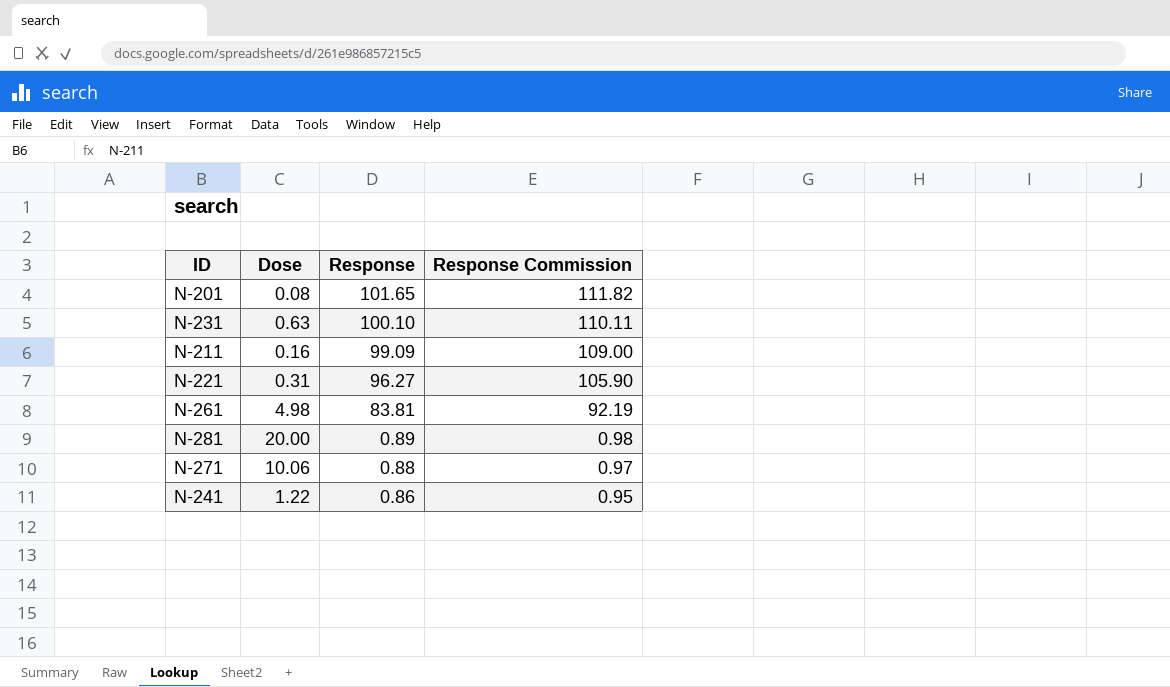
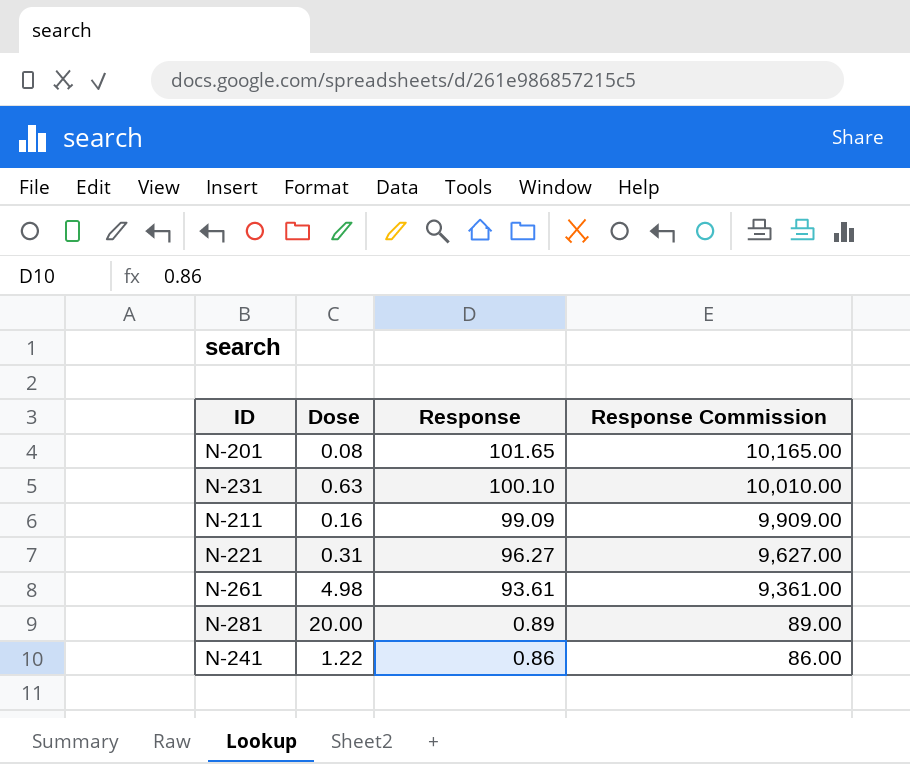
column Response Commission | formula: [Response] * 1.1 -> [Response] * 100
row N-271: 10.06 | 0.88 | 0.97 -> none
N-261 | Response: 83.81 -> 93.61

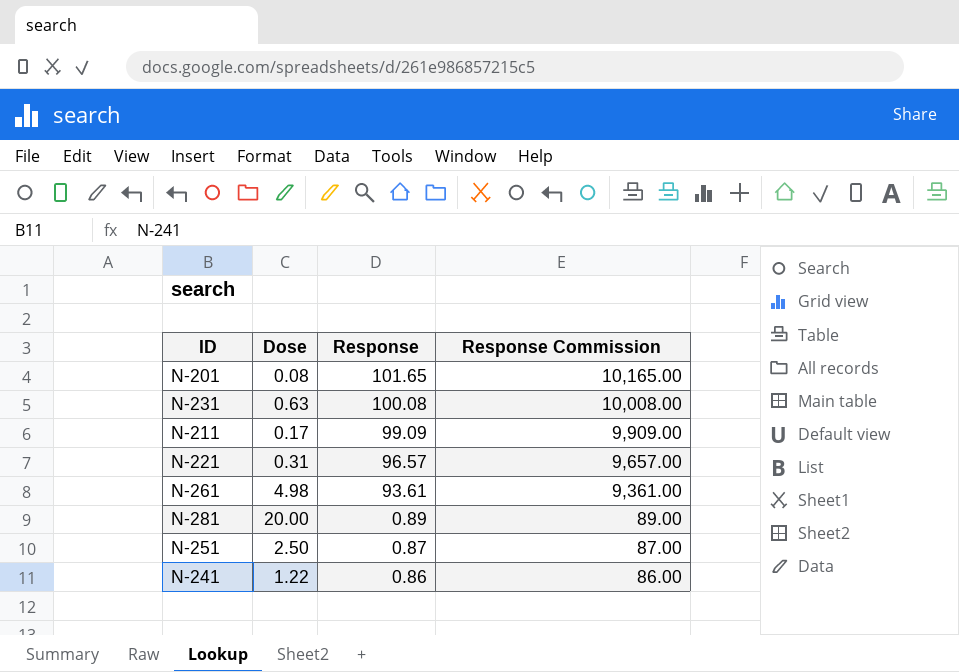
N-231 | Response: 100.10 -> 100.08
N-231 | Response Commission: 10,010.00 -> 10,008.00
N-211 | Dose: 0.16 -> 0.17
N-221 | Response: 96.27 -> 96.57
N-221 | Response Commission: 9,627.00 -> 9,657.00
row N-251: none -> 2.50 | 0.87 | 87.00

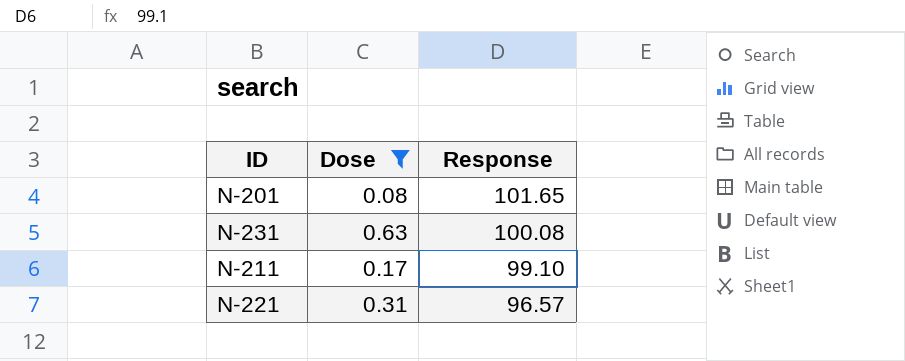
filter: none -> Dose <= 0.63
column Response Commission | formula: [Response] * 100 -> none
N-211 | Response: 99.09 -> 99.10

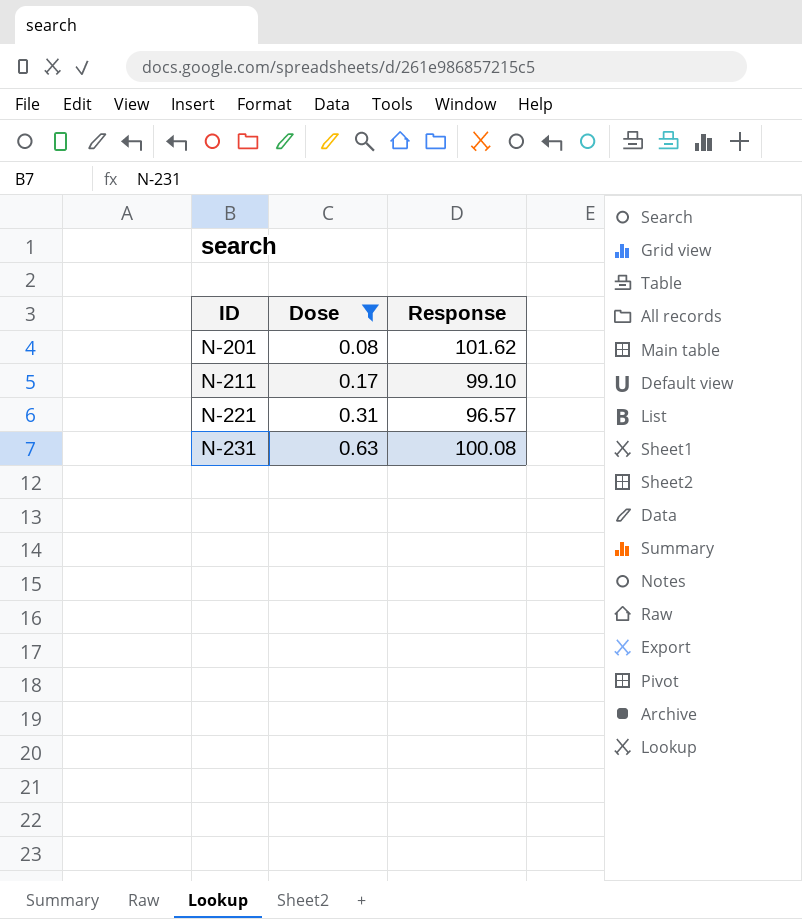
row order: Response descending -> ID ascending
N-201 | Response: 101.65 -> 101.62

